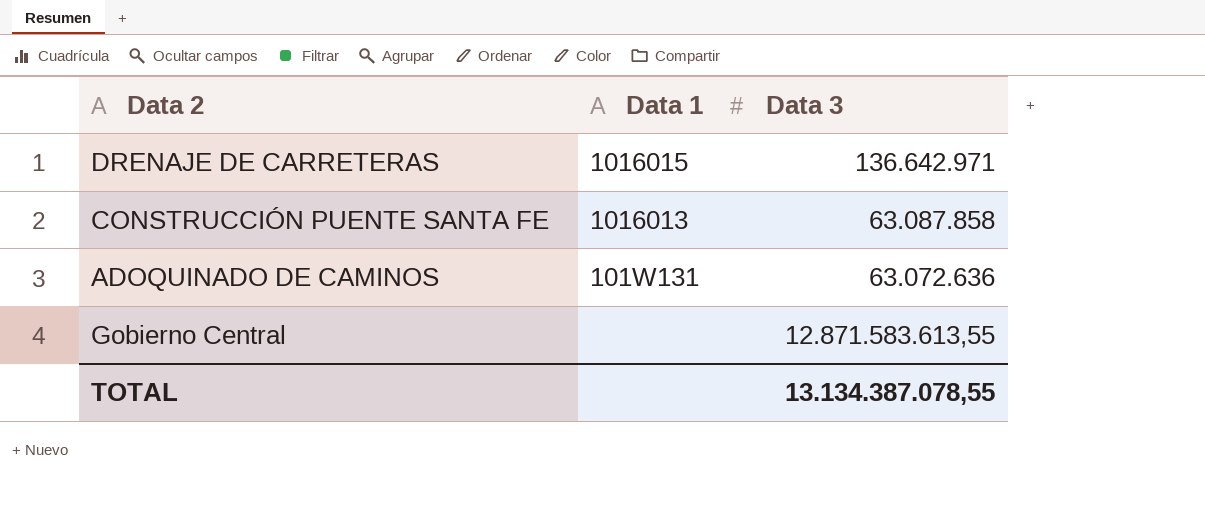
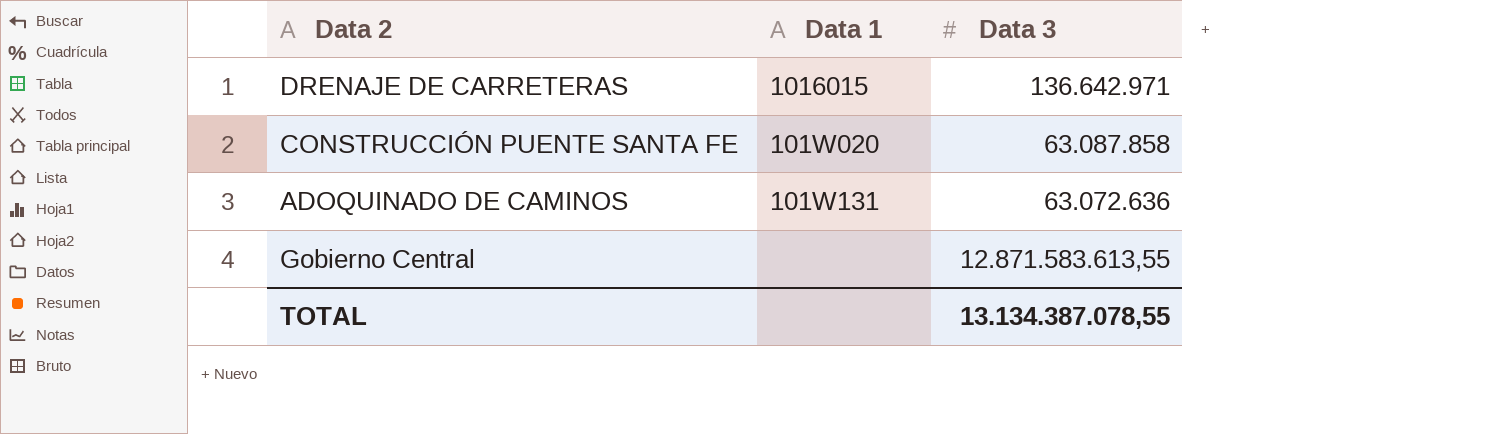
CONSTRUCCIÓN PUENTE SANTA FE | Data 1: 1016013 -> 101W020

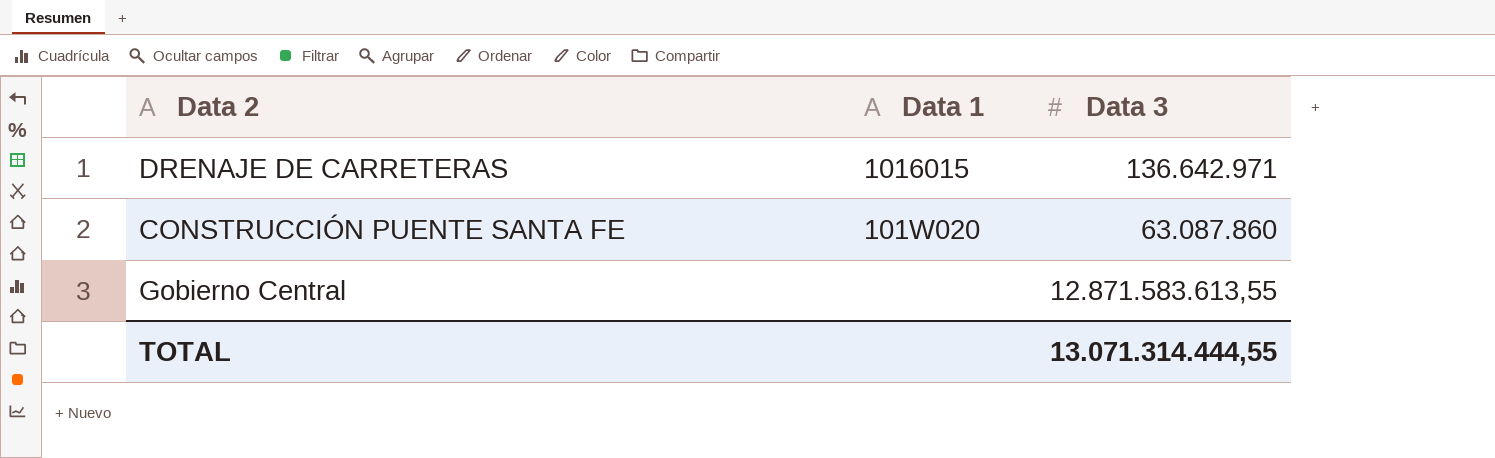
row ADOQUINADO DE CAMINOS: 101W131 | 63.072.636 -> none
CONSTRUCCIÓN PUENTE SANTA FE | Data 3: 63.087.858 -> 63.087.860
TOTAL | Data 3: 13.134.387.078,55 -> 13.071.314.444,55

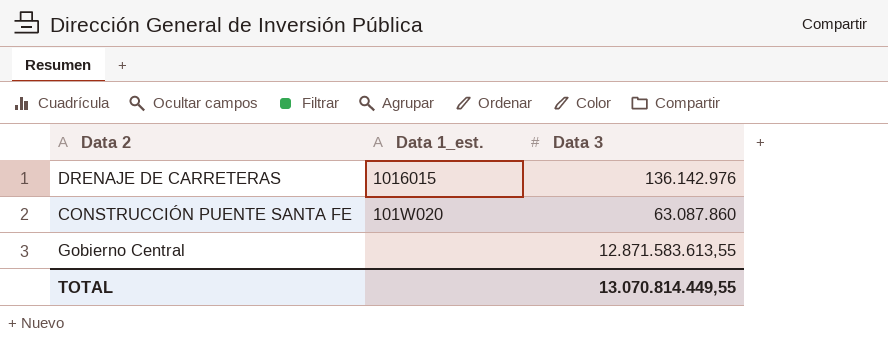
column name: Data 1 -> Data 1_est.
DRENAJE DE CARRETERAS | Data 3: 136.642.971 -> 136.142.976
TOTAL | Data 3: 13.071.314.444,55 -> 13.070.814.449,55

